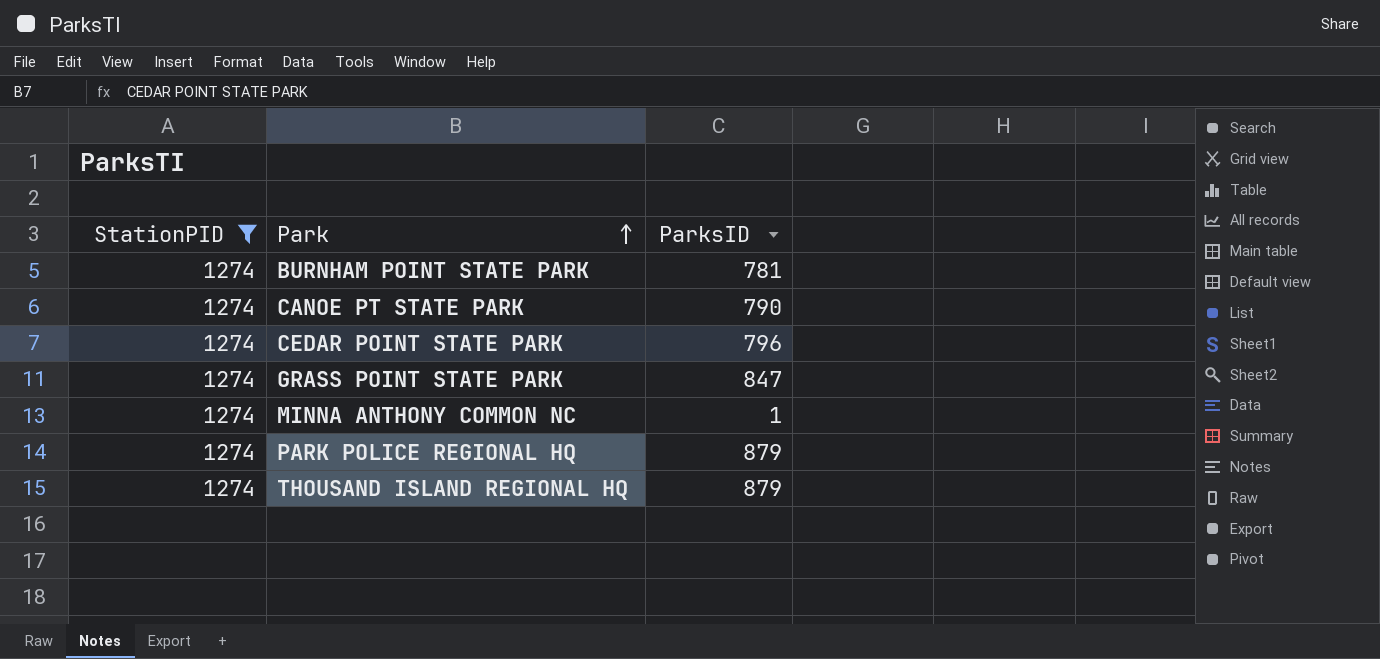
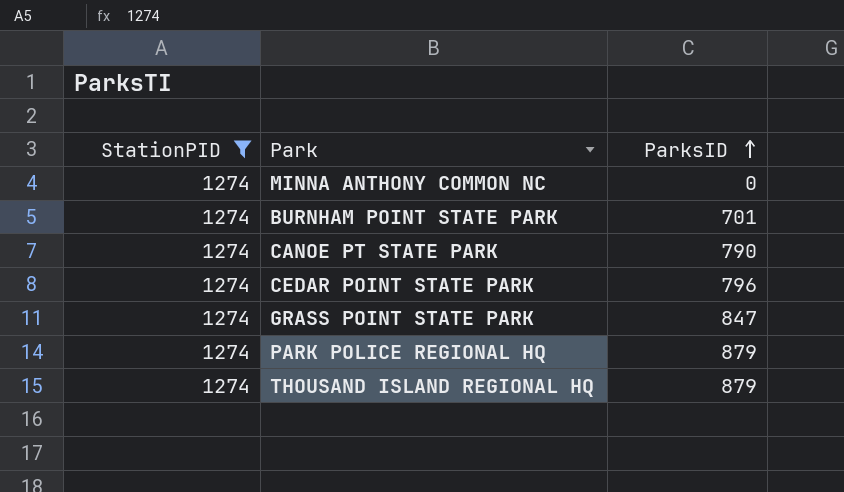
row order: Park ascending -> ParksID ascending
MINNA ANTHONY COMMON NC | ParksID: 1 -> 0
BURNHAM POINT STATE PARK | ParksID: 781 -> 701

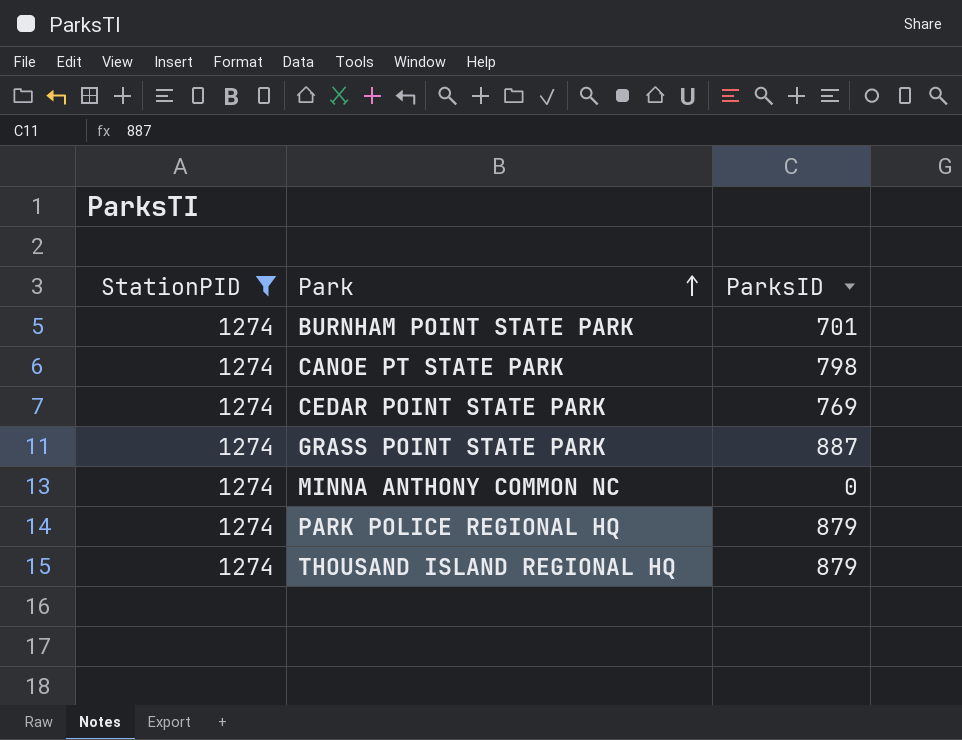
row order: ParksID ascending -> Park ascending
CANOE PT STATE PARK | ParksID: 790 -> 798
CEDAR POINT STATE PARK | ParksID: 796 -> 769
GRASS POINT STATE PARK | ParksID: 847 -> 887

